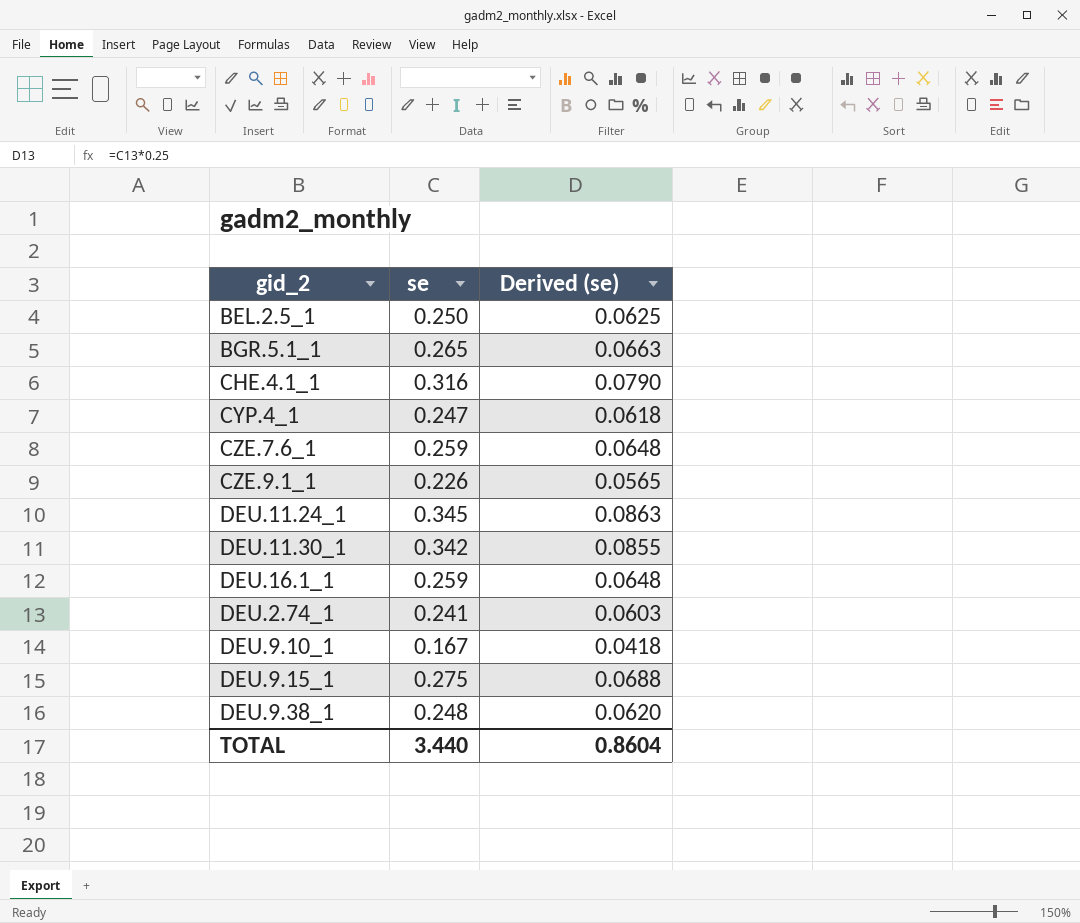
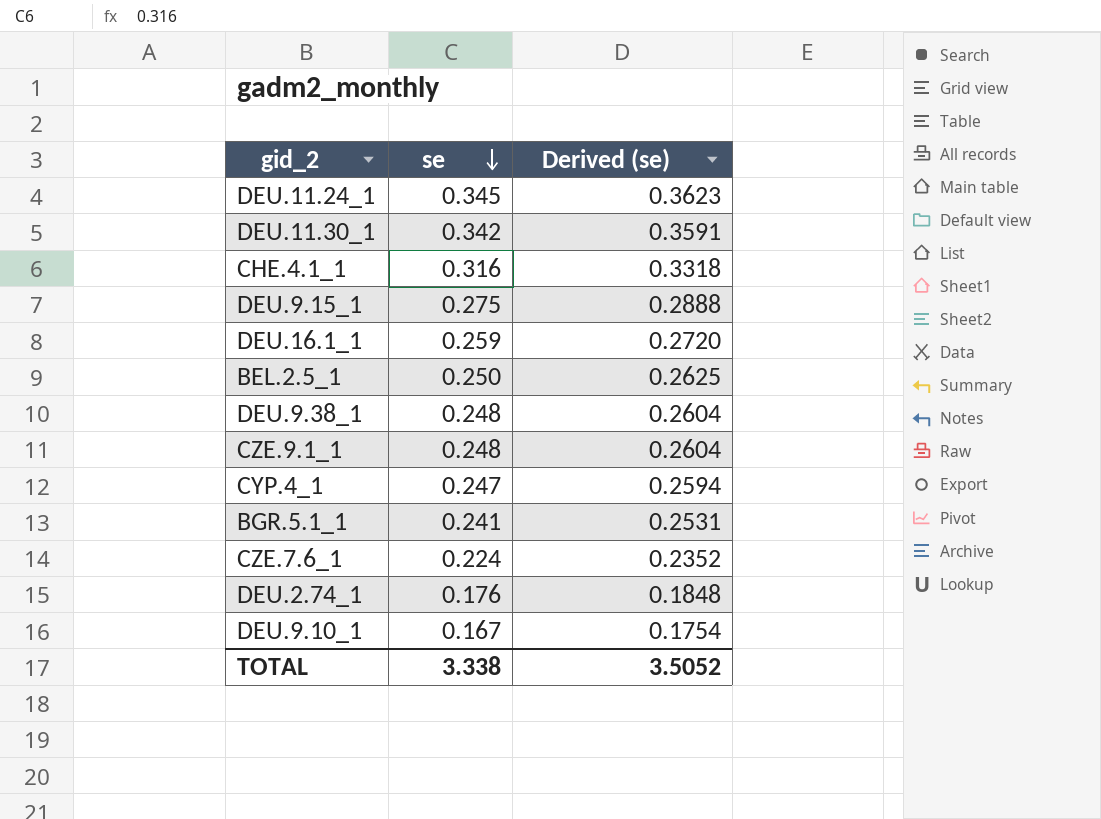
row order: none -> se descending
column Derived (se) | formula: [se] * 0.25 -> [se] * 1.05
CZE.9.1_1 | se: 0.226 -> 0.248
BGR.5.1_1 | se: 0.265 -> 0.241
CZE.7.6_1 | se: 0.259 -> 0.224
DEU.2.74_1 | se: 0.241 -> 0.176
TOTAL | se: 3.440 -> 3.338
TOTAL | Derived (se): 0.8604 -> 3.5052

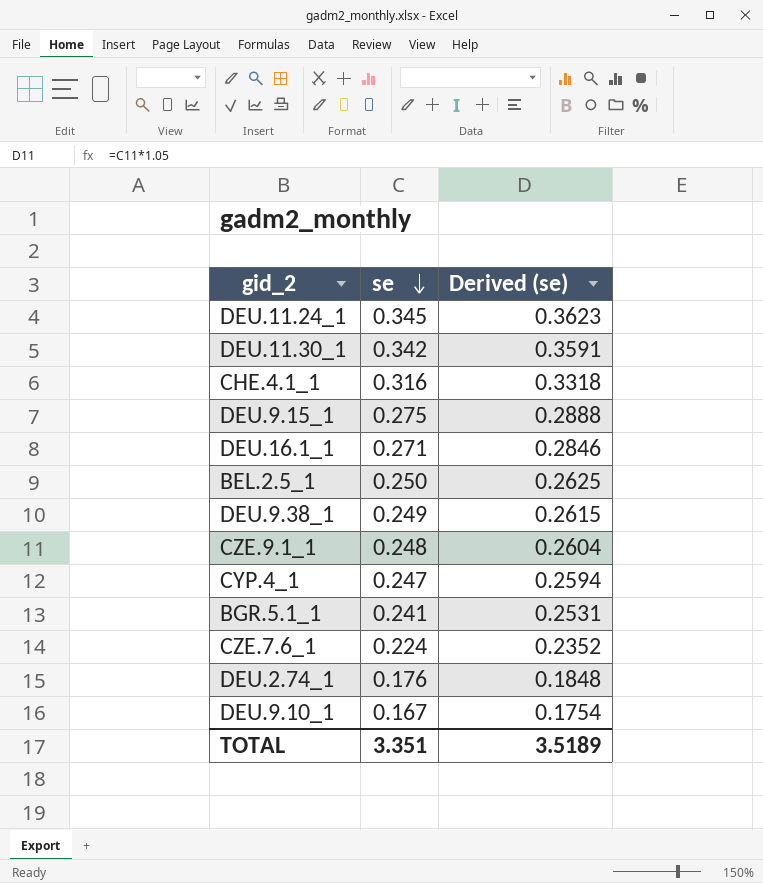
DEU.16.1_1 | se: 0.259 -> 0.271
DEU.16.1_1 | Derived (se): 0.2720 -> 0.2846
DEU.9.38_1 | se: 0.248 -> 0.249
DEU.9.38_1 | Derived (se): 0.2604 -> 0.2615
TOTAL | se: 3.338 -> 3.351
TOTAL | Derived (se): 3.5052 -> 3.5189

